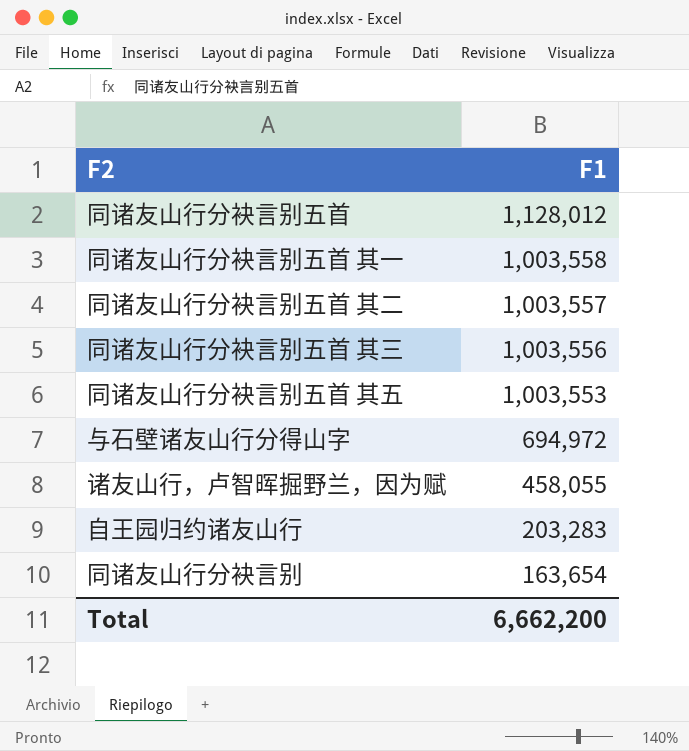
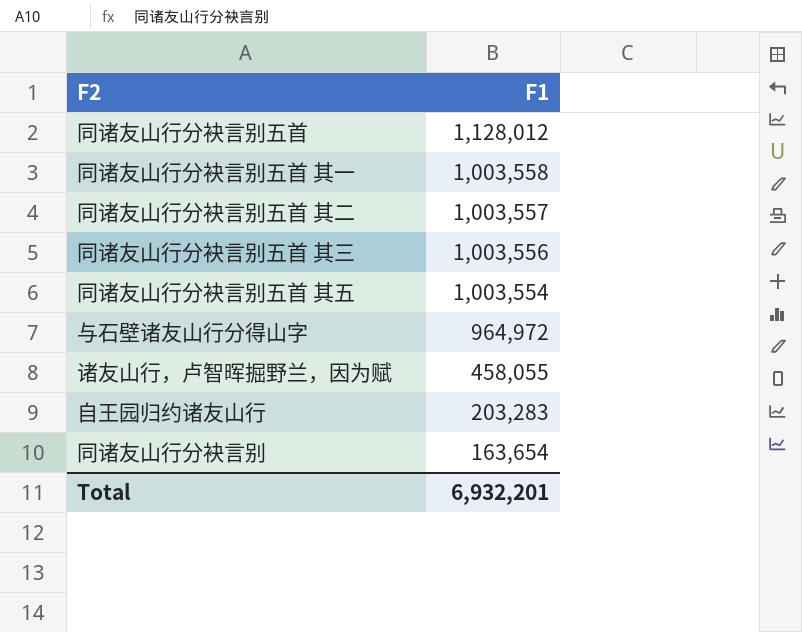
同诸友山行分袂言别五首 其五 | F1: 1,003,553 -> 1,003,554
与石壁诸友山行分得山字 | F1: 694,972 -> 964,972
Total | F1: 6,662,200 -> 6,932,201

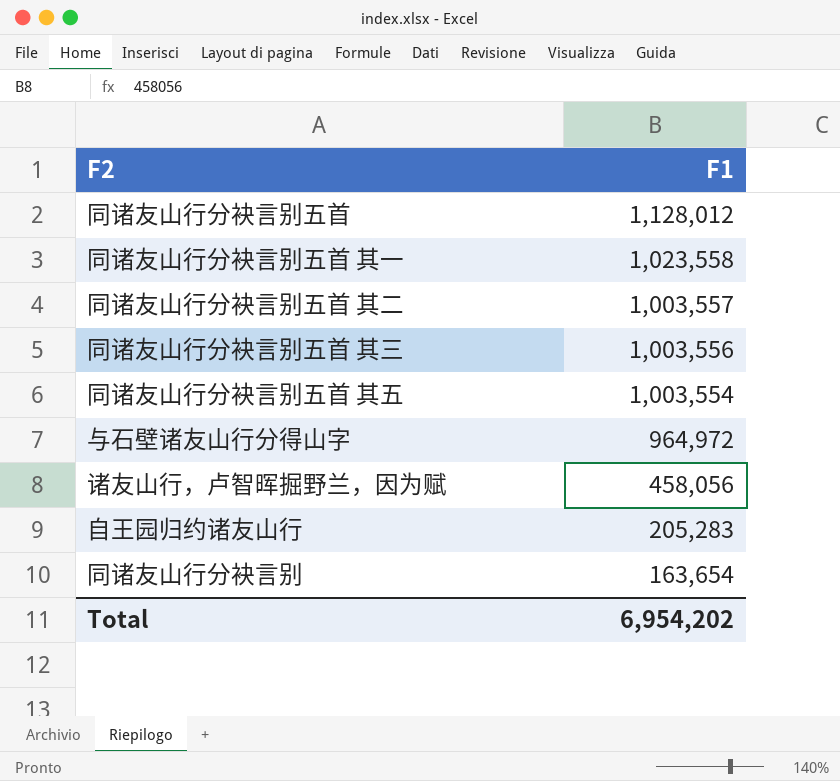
同诸友山行分袂言别五首 其一 | F1: 1,003,558 -> 1,023,558
诸友山行，卢智晖掘野兰，因为赋 | F1: 458,055 -> 458,056
自王园归约诸友山行 | F1: 203,283 -> 205,283
Total | F1: 6,932,201 -> 6,954,202

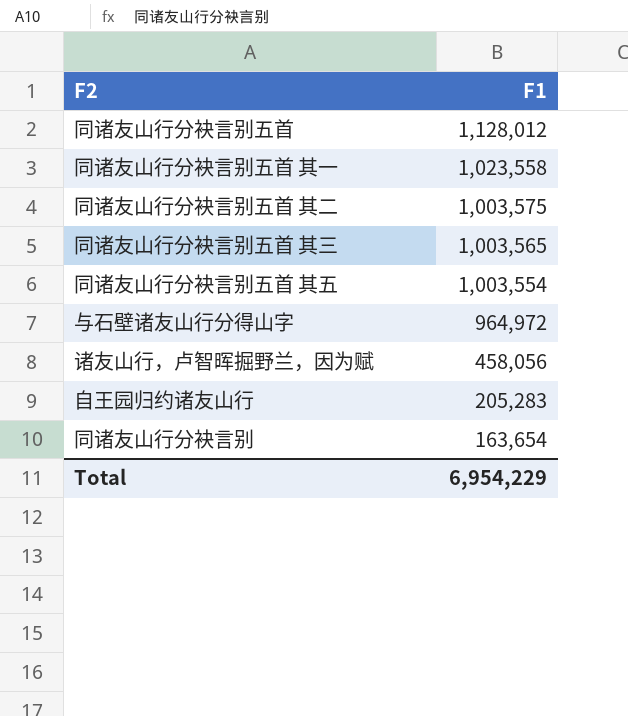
同诸友山行分袂言别五首 其二 | F1: 1,003,557 -> 1,003,575
同诸友山行分袂言别五首 其三 | F1: 1,003,556 -> 1,003,565
Total | F1: 6,954,202 -> 6,954,229

